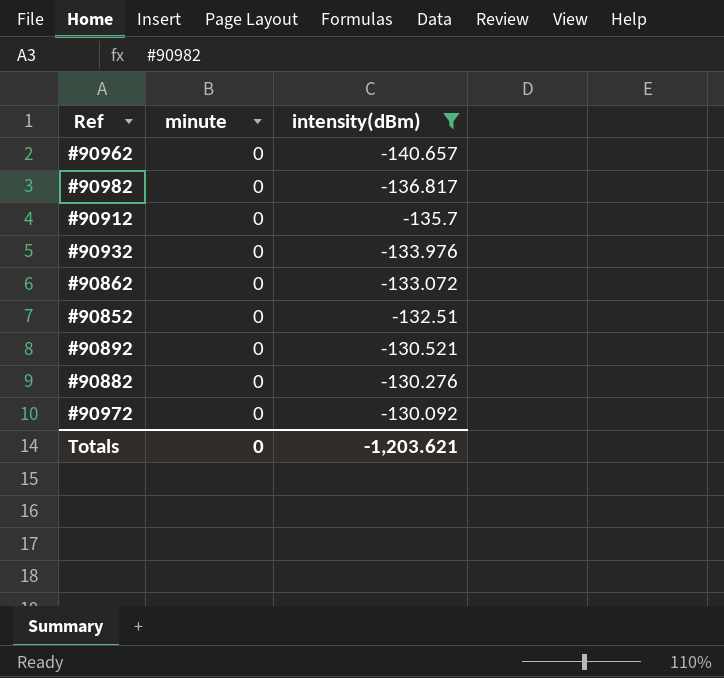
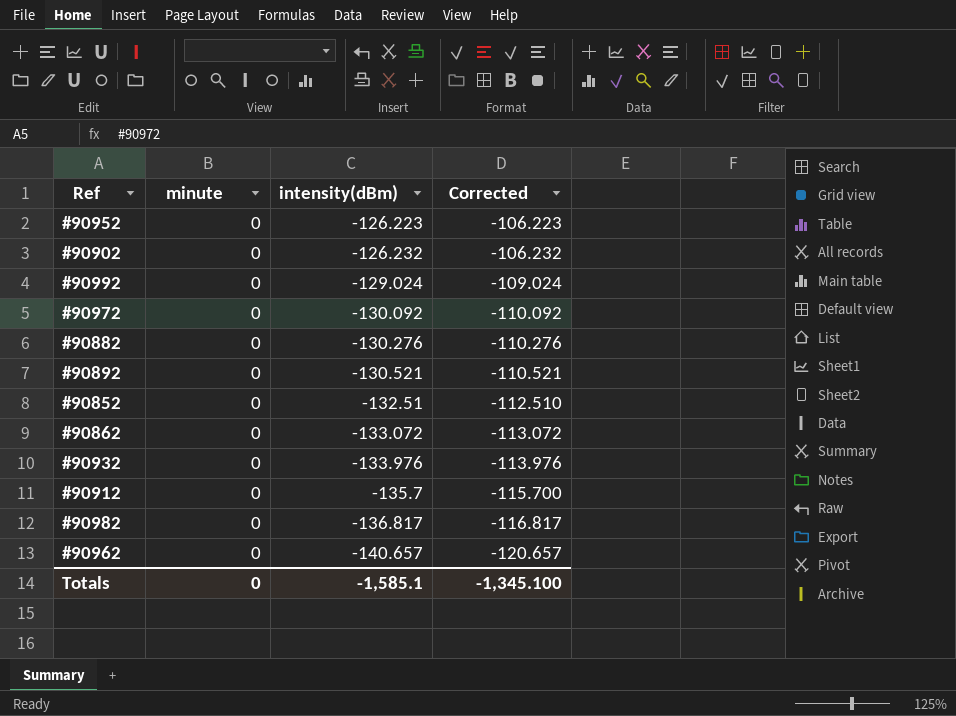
filter: intensity(dBm) <= -130.092 -> none
row order: intensity(dBm) ascending -> intensity(dBm) descending
column Corrected | formula: none -> [intensity(dBm)] + 20
Totals | intensity(dBm): -1,203.621 -> -1,585.1

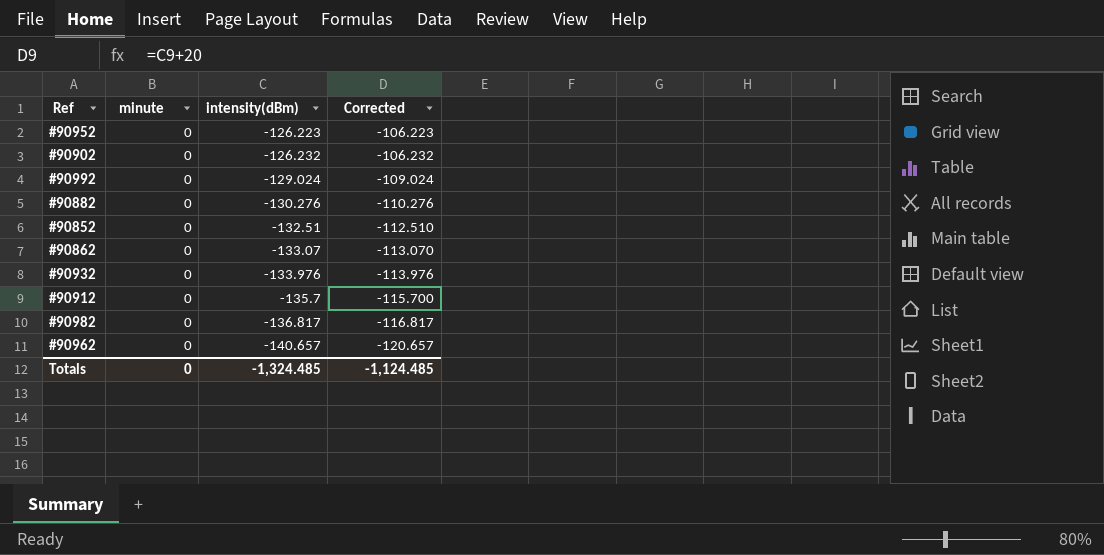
row #90972: 0 | -130.092 | -110.092 -> none
row #90892: 0 | -130.521 | -110.521 -> none
#90862 | intensity(dBm): -133.072 -> -133.07
#90862 | Corrected: -113.072 -> -113.070
Totals | intensity(dBm): -1,585.1 -> -1,324.485
Totals | Corrected: -1,345.100 -> -1,124.485

